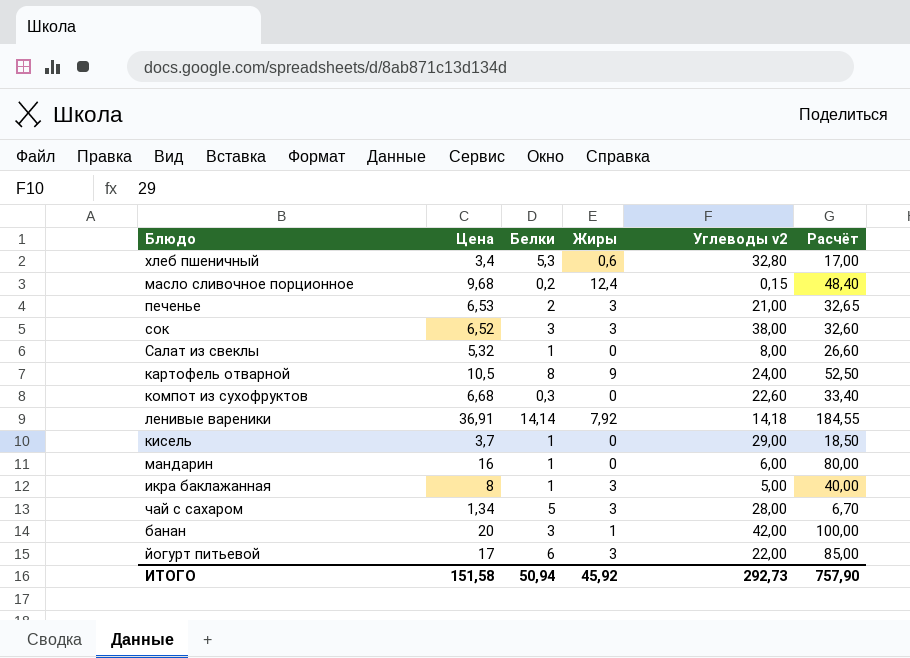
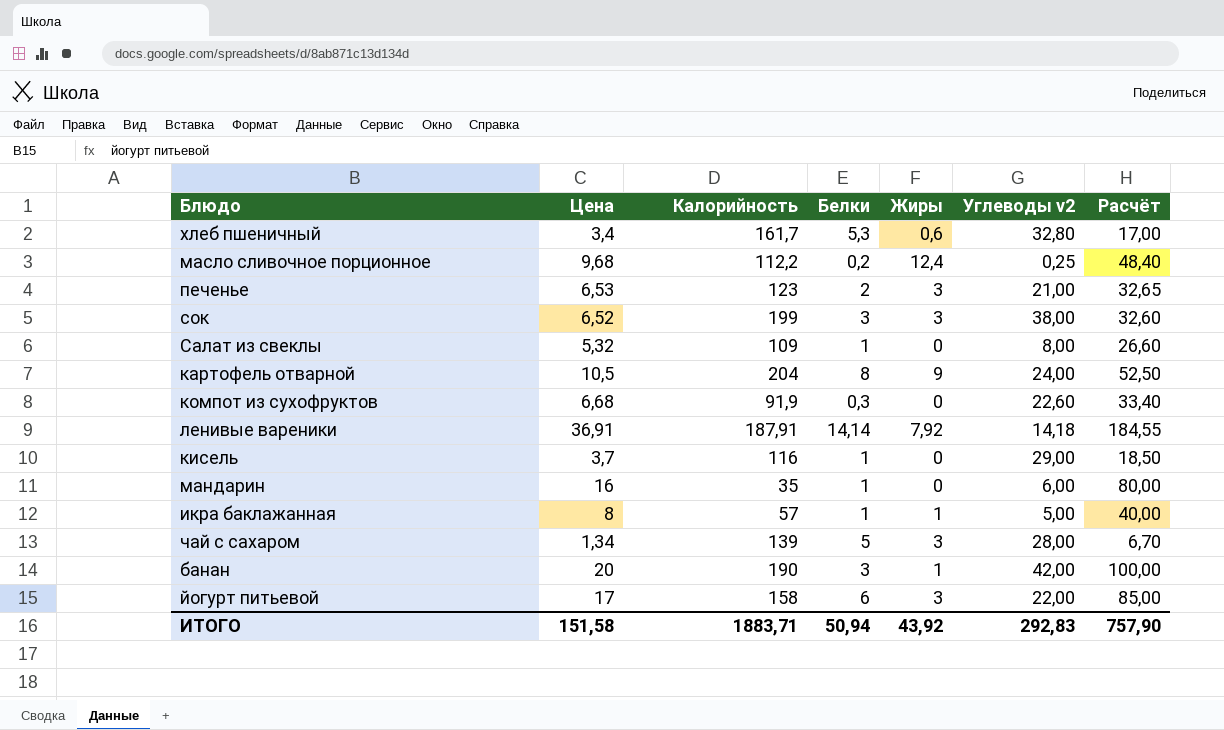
column Калорийность | position: none -> 3
масло сливочное порционное | Углеводы v2: 0,15 -> 0,25
икра баклажанная | Жиры: 3 -> 1
ИТОГО | Жиры: 45,92 -> 43,92
ИТОГО | Углеводы v2: 292,73 -> 292,83

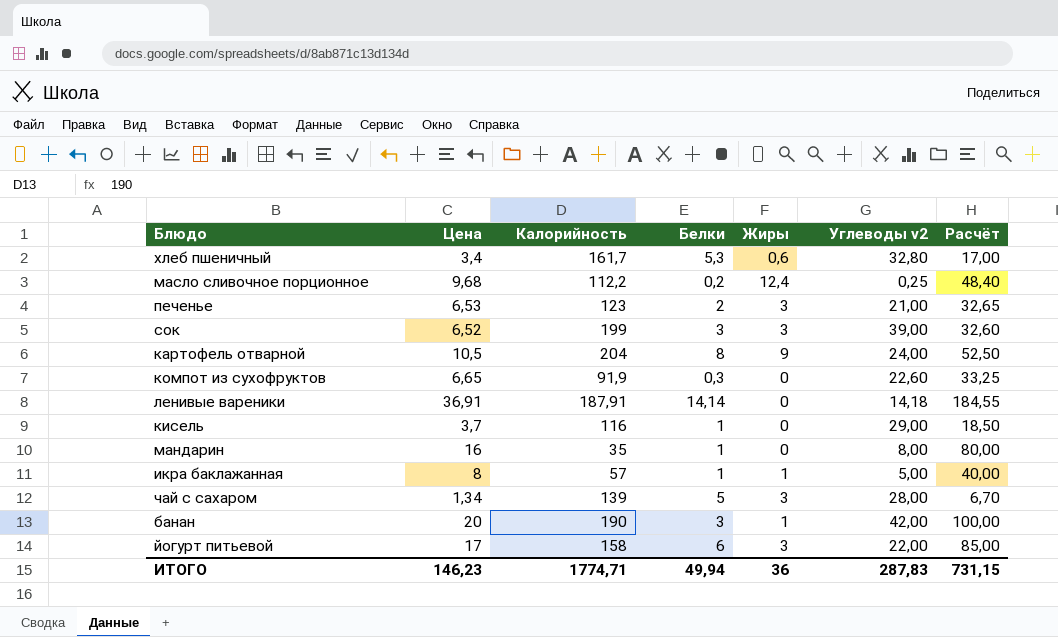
row Салат из свеклы: 5,32 | 109 | 1 | 0 | 8,00 | 26,60 -> none
сок | Углеводы v2: 38,00 -> 39,00
компот из сухофруктов | Цена: 6,68 -> 6,65
компот из сухофруктов | Расчёт: 33,40 -> 33,25
ленивые вареники | Жиры: 7,92 -> 0
мандарин | Углеводы v2: 6,00 -> 8,00
ИТОГО | Цена: 151,58 -> 146,23
ИТОГО | Калорийность: 1883,71 -> 1774,71
ИТОГО | Белки: 50,94 -> 49,94
ИТОГО | Жиры: 43,92 -> 36
ИТОГО | Углеводы v2: 292,83 -> 287,83
ИТОГО | Расчёт: 757,90 -> 731,15

